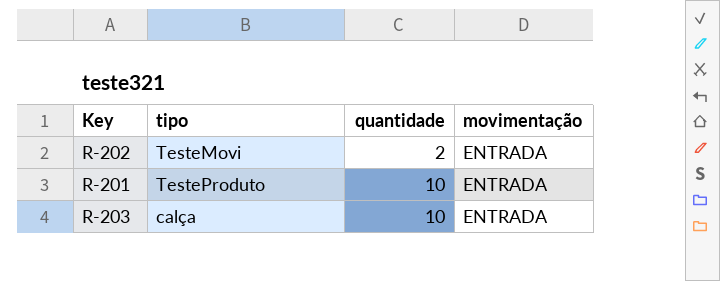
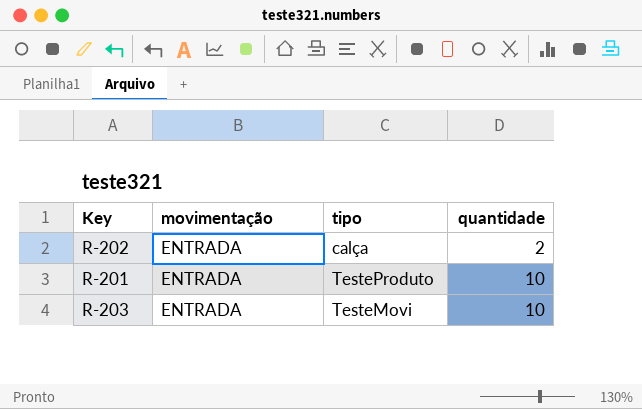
column movimentação | position: 4 -> 2
R-202 | tipo: TesteMovi -> calça
R-203 | tipo: calça -> TesteMovi

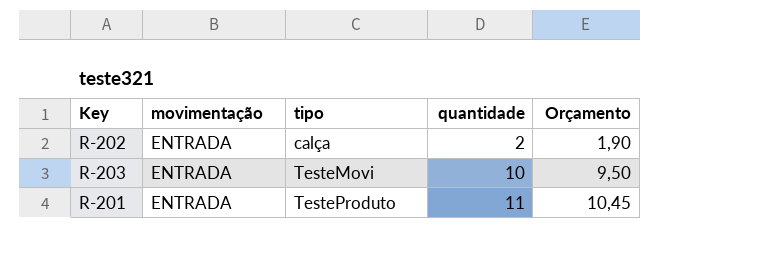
row order: quantidade ascending -> tipo ascending
column Orçamento | formula: none -> [quantidade] * 0,95
R-201 | quantidade: 10 -> 11

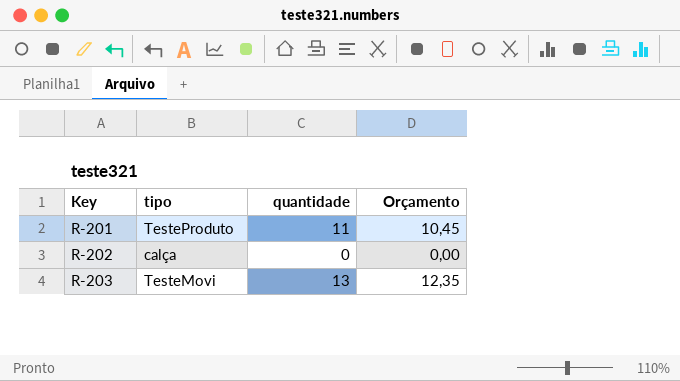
row order: tipo ascending -> Key ascending
column movimentação | position: 2 -> none
R-202 | quantidade: 2 -> 0
R-202 | Orçamento: 1,90 -> 0,00
R-203 | quantidade: 10 -> 13
R-203 | Orçamento: 9,50 -> 12,35

